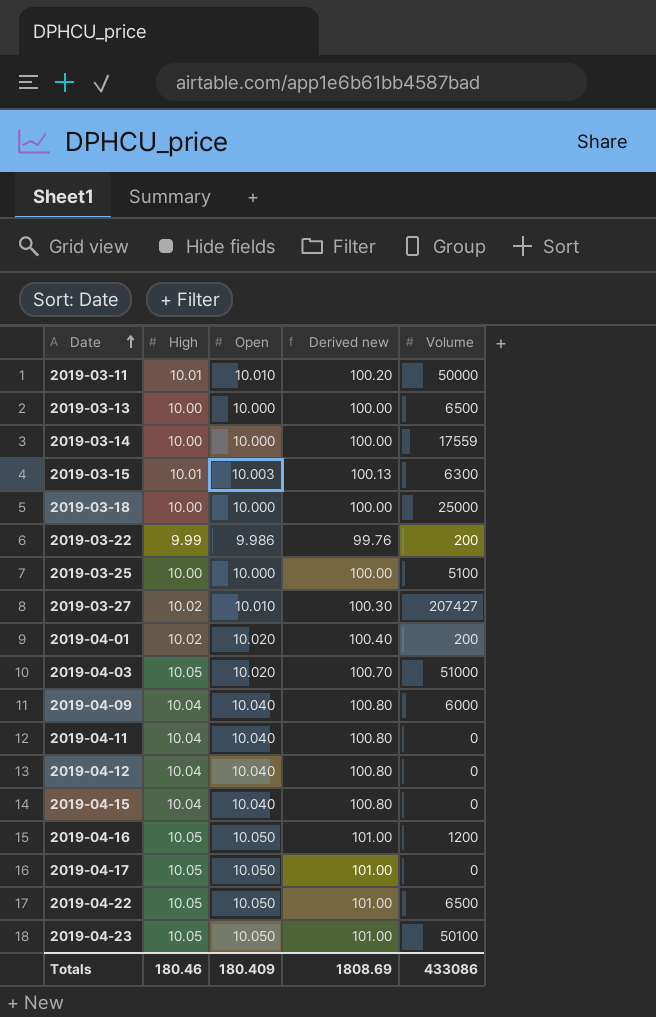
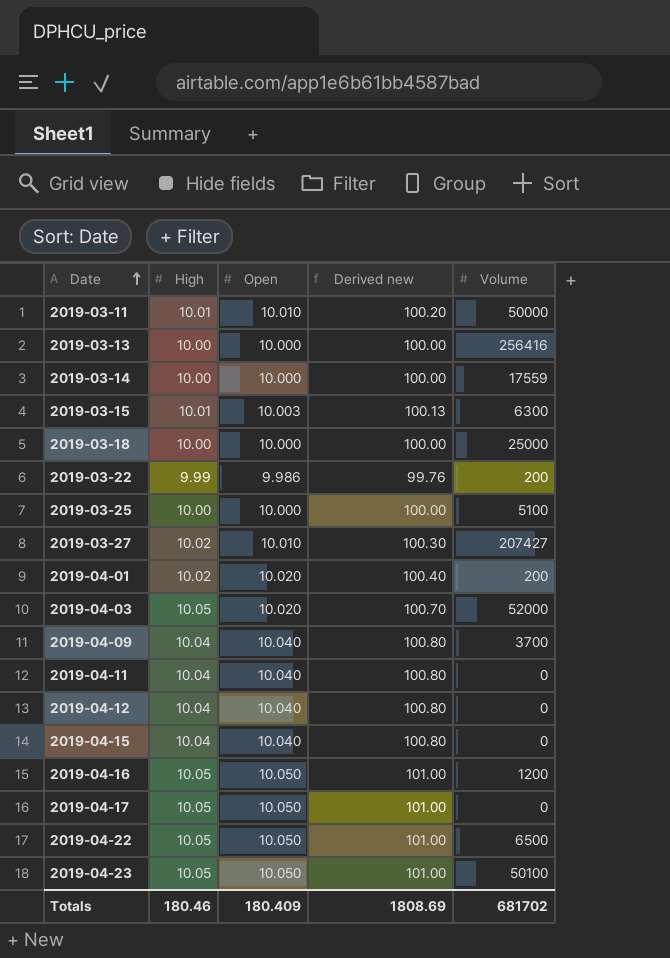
2019-03-13 | Volume: 6500 -> 256416
2019-04-03 | Volume: 51000 -> 52000
2019-04-09 | Volume: 6000 -> 3700
Totals | Volume: 433086 -> 681702

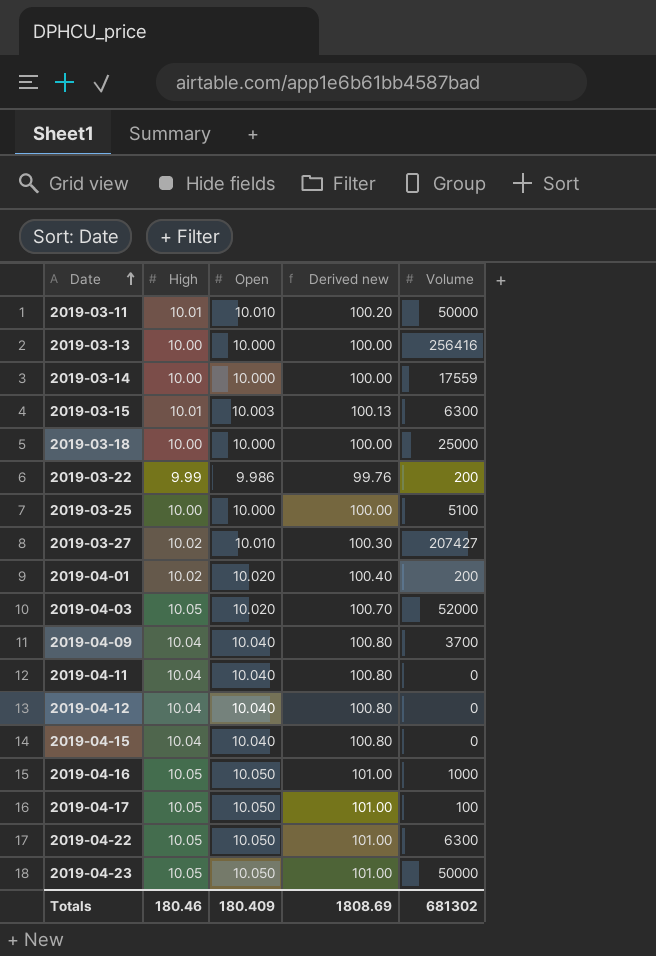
2019-04-16 | Volume: 1200 -> 1000
2019-04-17 | Volume: 0 -> 100
2019-04-22 | Volume: 6500 -> 6300
2019-04-23 | Volume: 50100 -> 50000
Totals | Volume: 681702 -> 681302

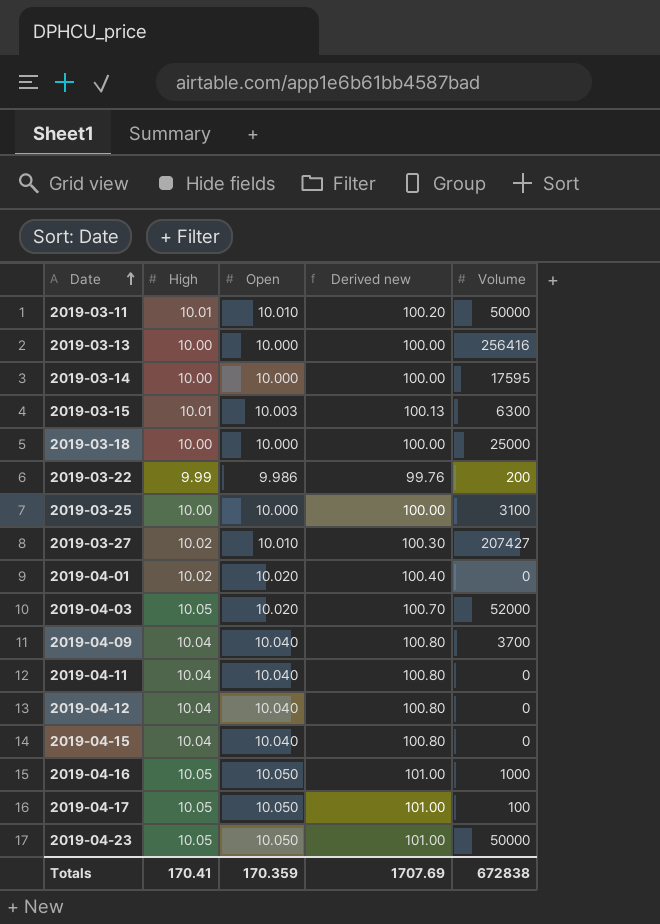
row 2019-04-22: 10.05 | 10.050 | 101.00 | 6300 -> none
2019-03-14 | Volume: 17559 -> 17595
2019-03-25 | Volume: 5100 -> 3100
2019-04-01 | Volume: 200 -> 0
Totals | High: 180.46 -> 170.41
Totals | Open: 180.409 -> 170.359
Totals | Derived new: 1808.69 -> 1707.69
Totals | Volume: 681302 -> 672838

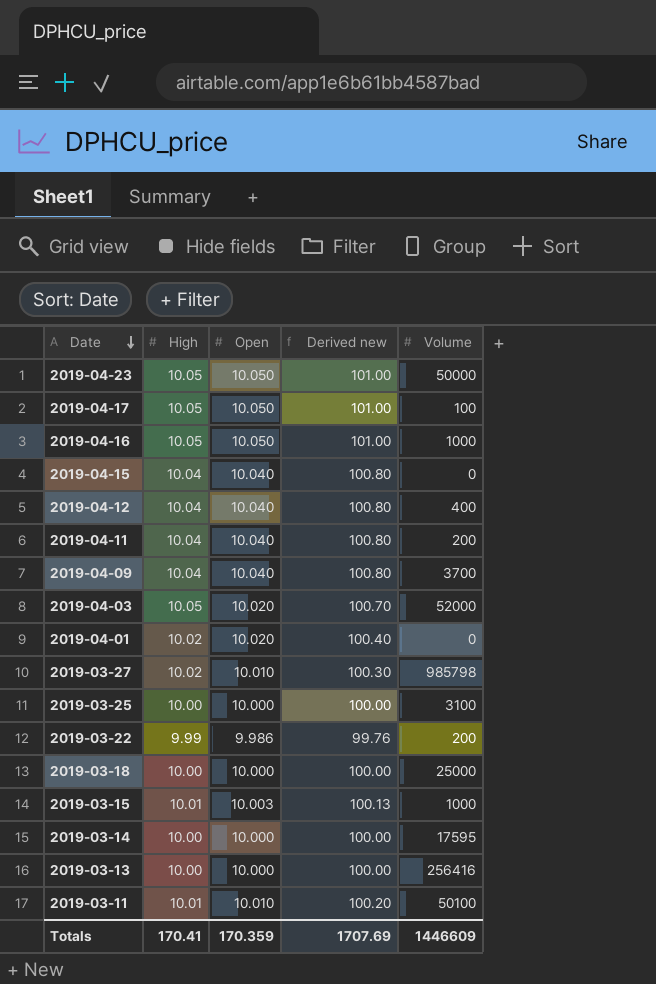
row order: Date ascending -> Date descending
2019-04-12 | Volume: 0 -> 400
2019-04-11 | Volume: 0 -> 200
2019-03-27 | Volume: 207427 -> 985798
2019-03-15 | Volume: 6300 -> 1000
2019-03-11 | Volume: 50000 -> 50100
Totals | Volume: 672838 -> 1446609

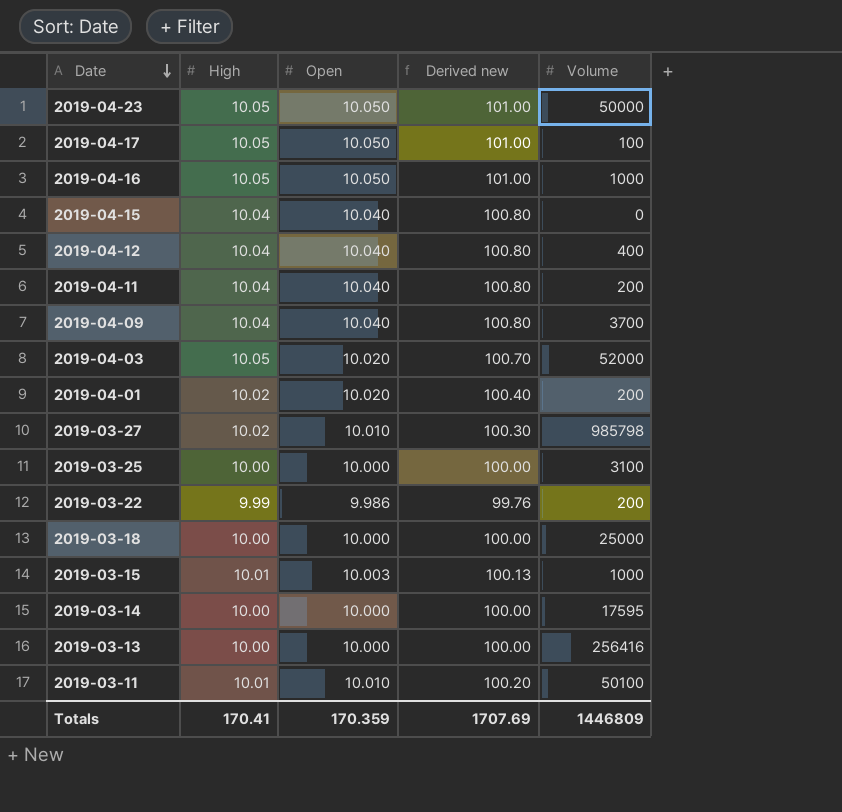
2019-04-01 | Volume: 0 -> 200
Totals | Volume: 1446609 -> 1446809

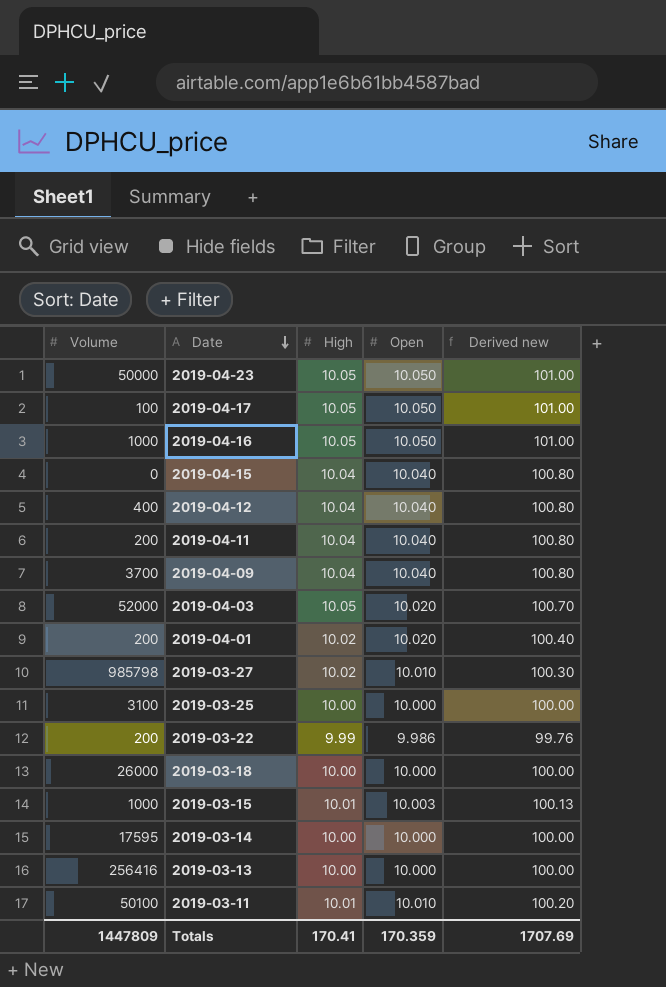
column Volume | position: 5 -> 1
2019-03-18 | Volume: 25000 -> 26000
Totals | Volume: 1446809 -> 1447809

